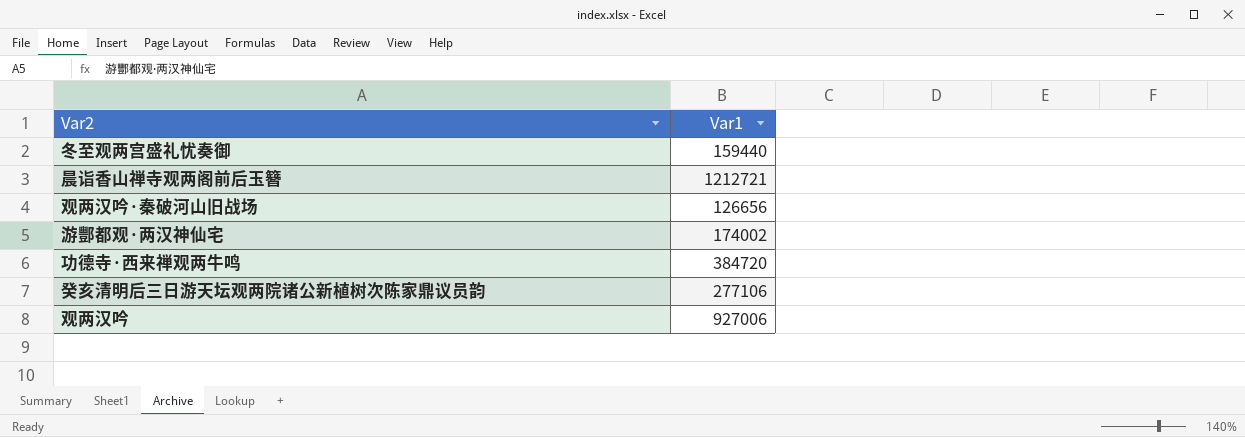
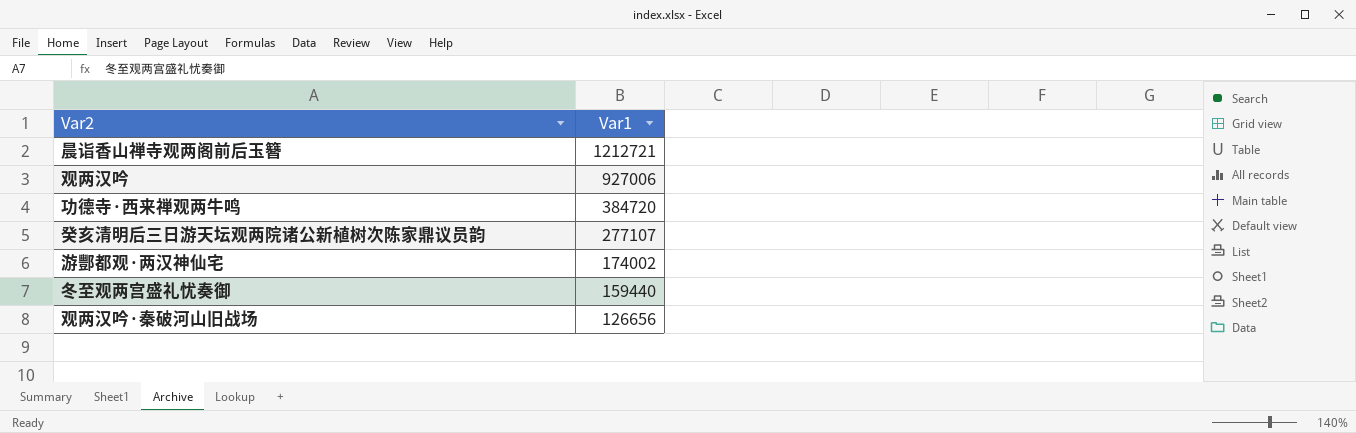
row order: none -> Var1 descending
癸亥清明后三日游天坛观两院诸公新植树次陈家鼎议员韵 | Var1: 277106 -> 277107

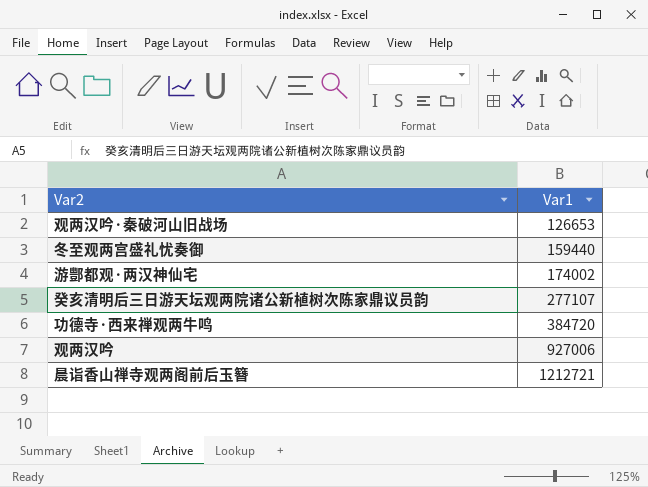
row order: Var1 descending -> Var1 ascending
观两汉吟·秦破河山旧战场 | Var1: 126656 -> 126653

